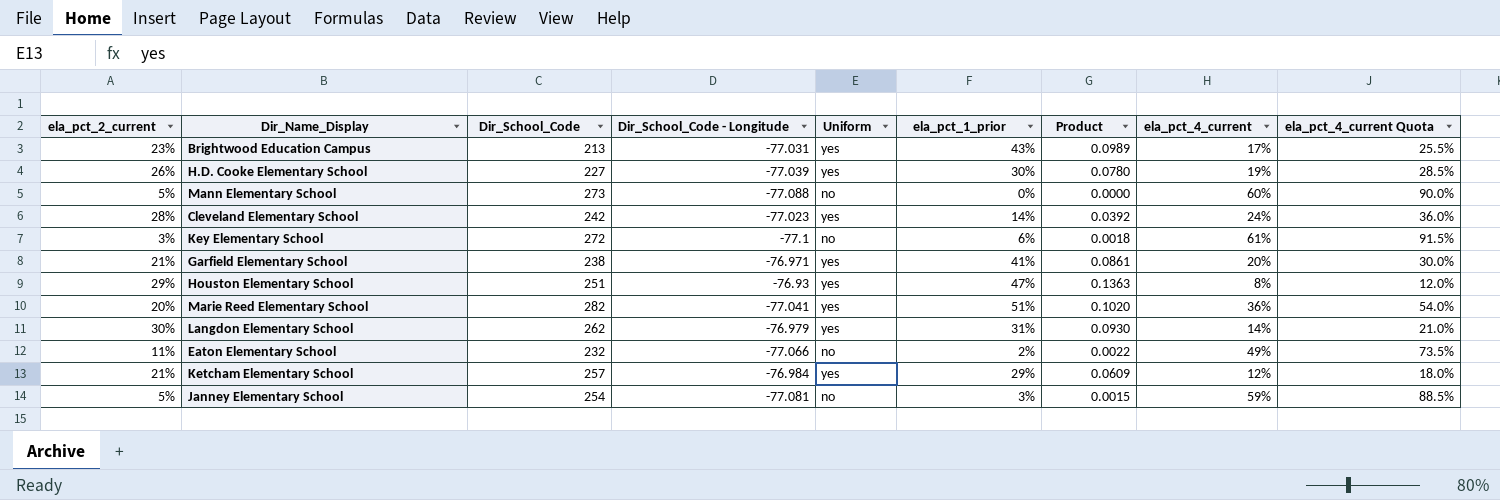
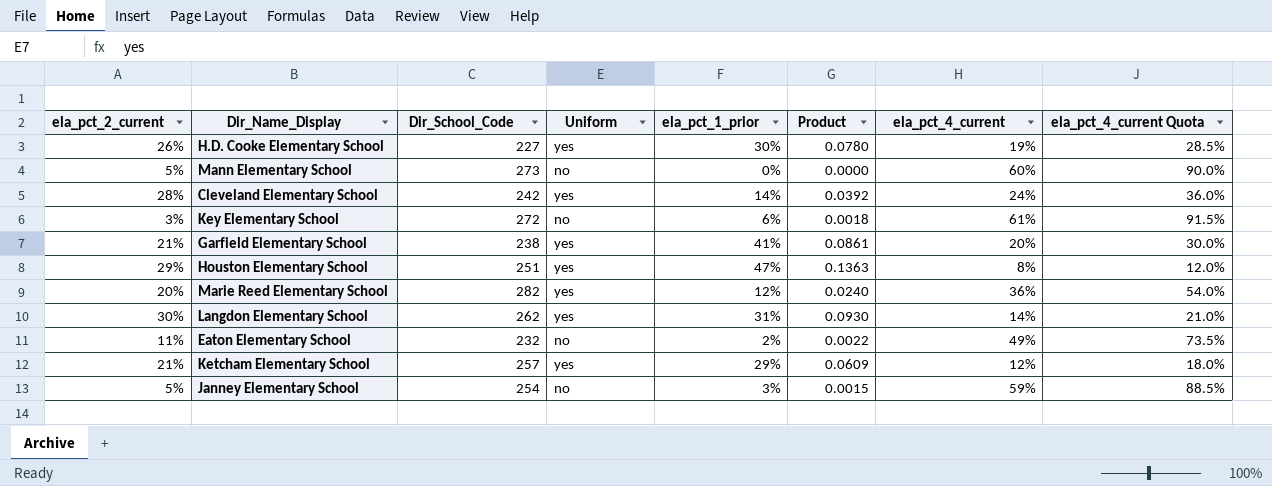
column Dir_School_Code - Longitude | position: 4 -> none
row Brightwood Education Campus: 23% | 213 | -77.031 | yes | 43% | 0.0989 | 17% | 25.5% -> none
Marie Reed Elementary School | ela_pct_1_prior: 51% -> 12%
Marie Reed Elementary School | Product: 0.1020 -> 0.0240

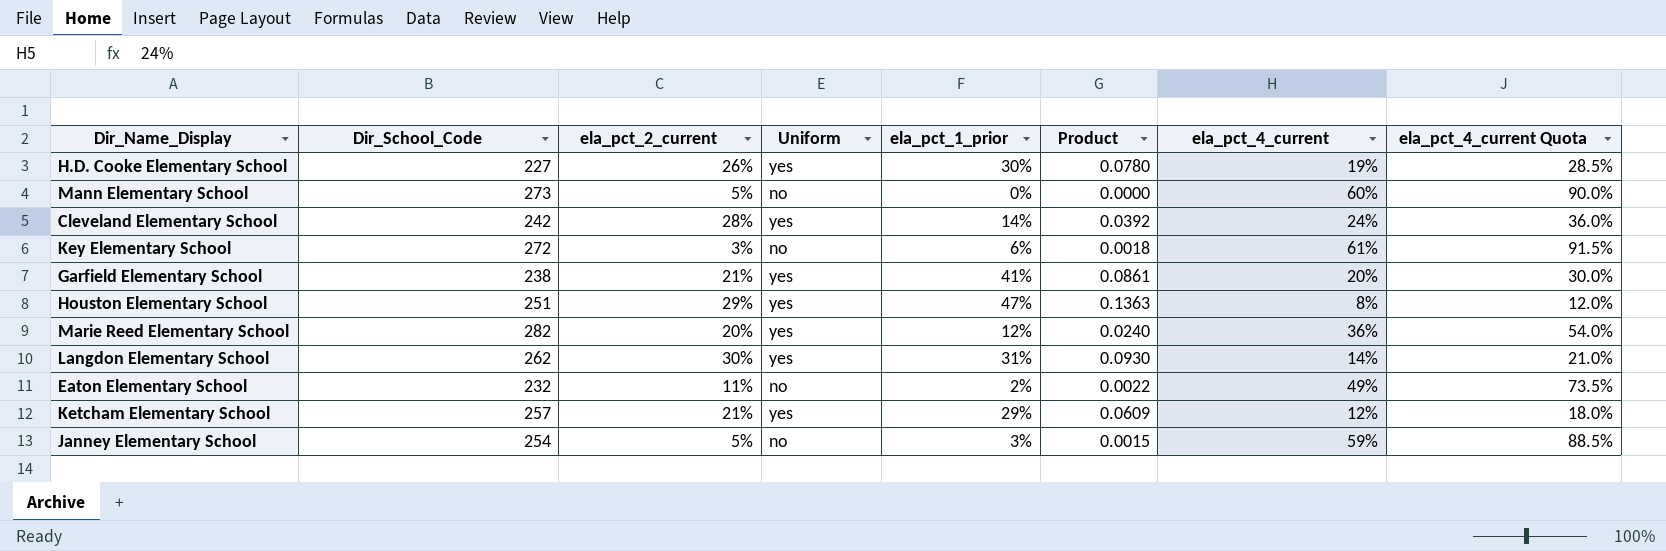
column ela_pct_2_current | position: 1 -> 3

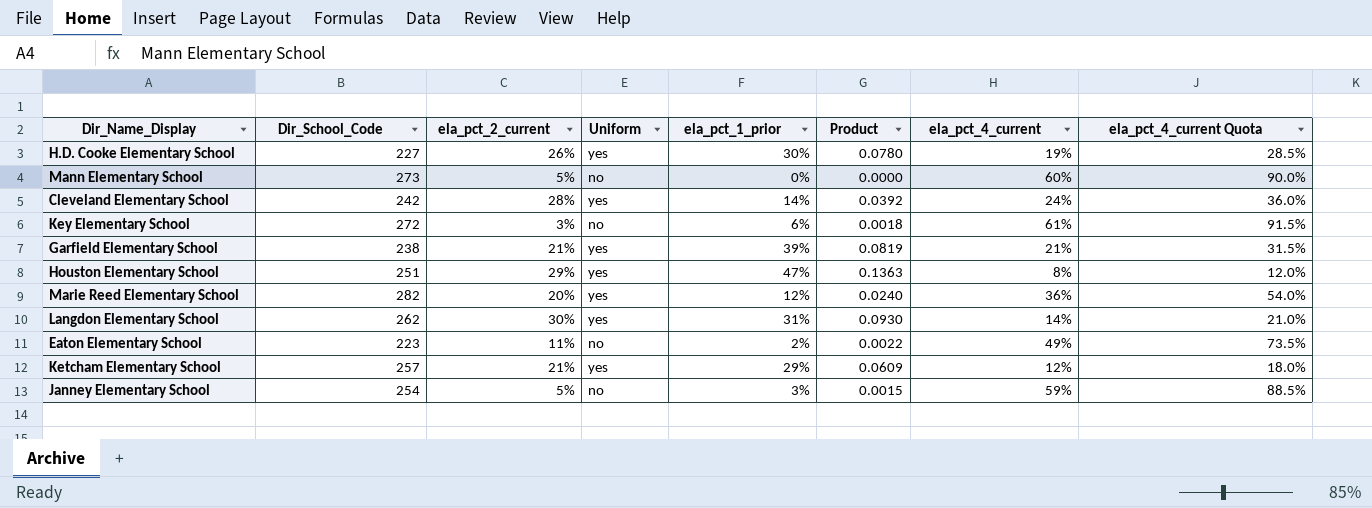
Garfield Elementary School | ela_pct_1_prior: 41% -> 39%
Garfield Elementary School | Product: 0.0861 -> 0.0819
Garfield Elementary School | ela_pct_4_current: 20% -> 21%
Garfield Elementary School | ela_pct_4_current Quota: 30.0% -> 31.5%
Eaton Elementary School | Dir_School_Code: 232 -> 223

